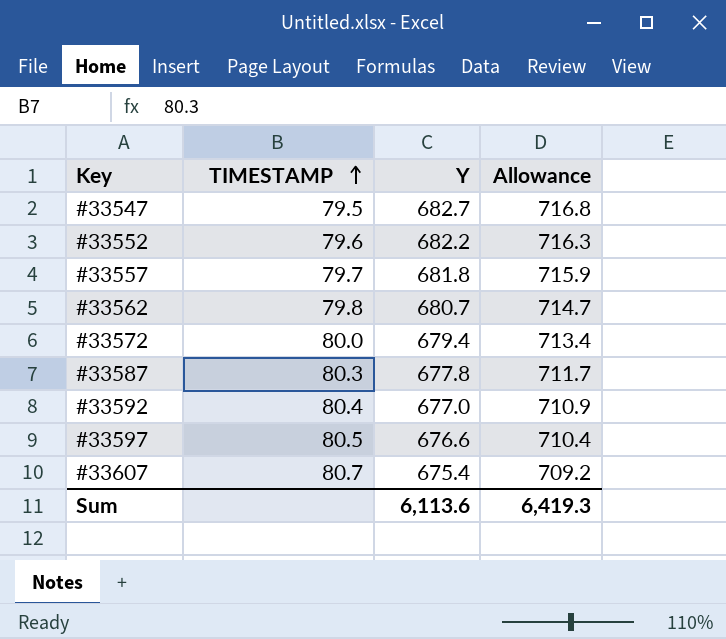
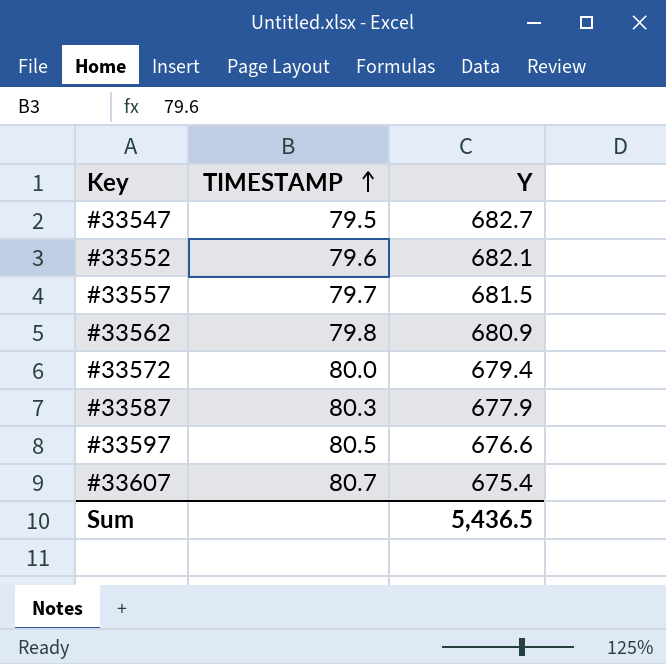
column Allowance | formula: [Y] * 1.05 -> none
row #33592: 80.4 | 677.0 | 710.9 -> none
#33552 | Y: 682.2 -> 682.1
#33557 | Y: 681.8 -> 681.5
#33562 | Y: 680.7 -> 680.9
#33587 | Y: 677.8 -> 677.9
Sum | Y: 6,113.6 -> 5,436.5

